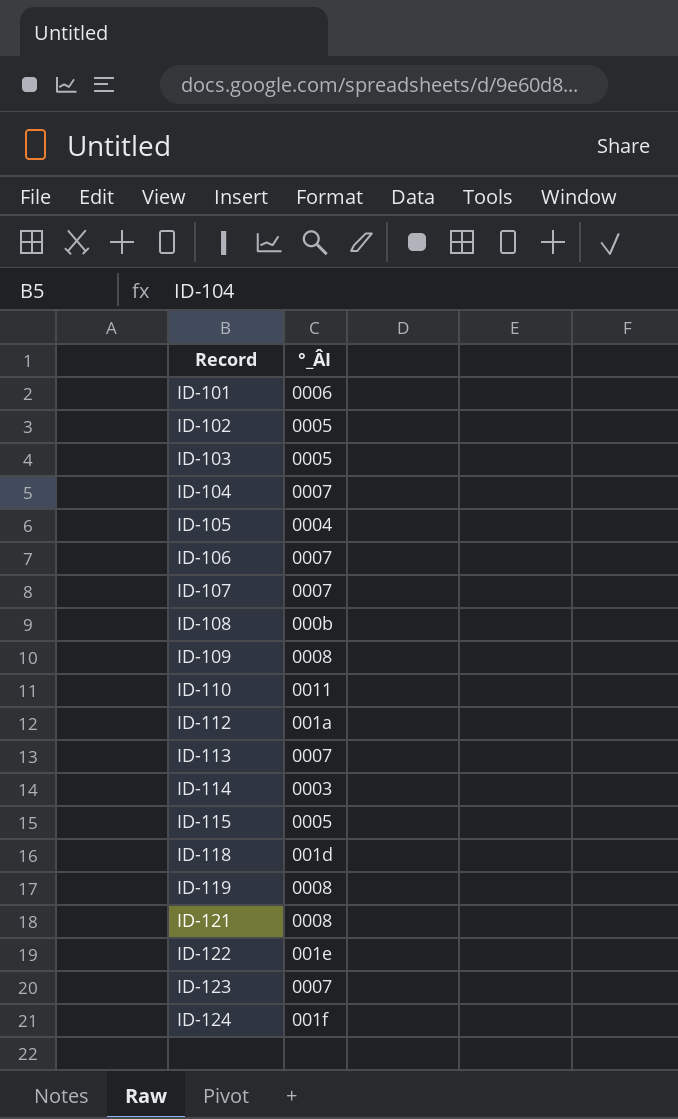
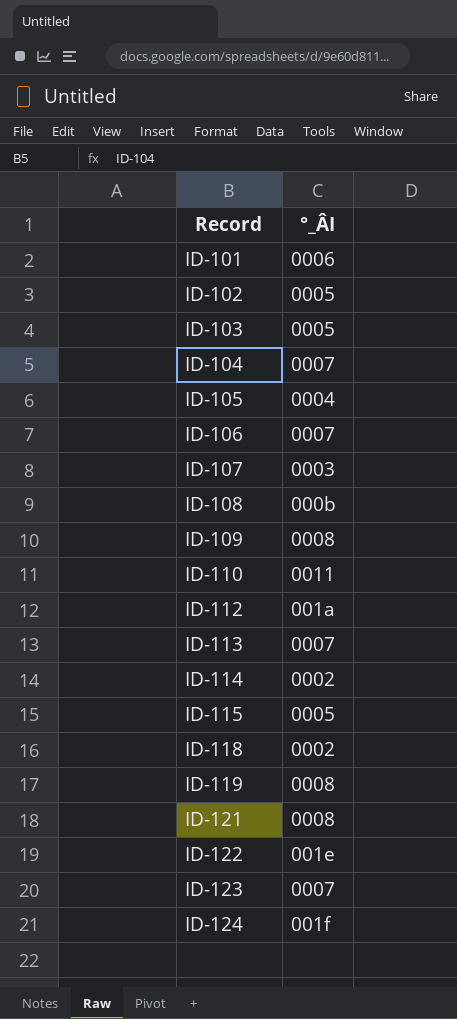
ID-107 | °_ÂI: 0007 -> 0003
ID-114 | °_ÂI: 0003 -> 0002
ID-118 | °_ÂI: 001d -> 0002

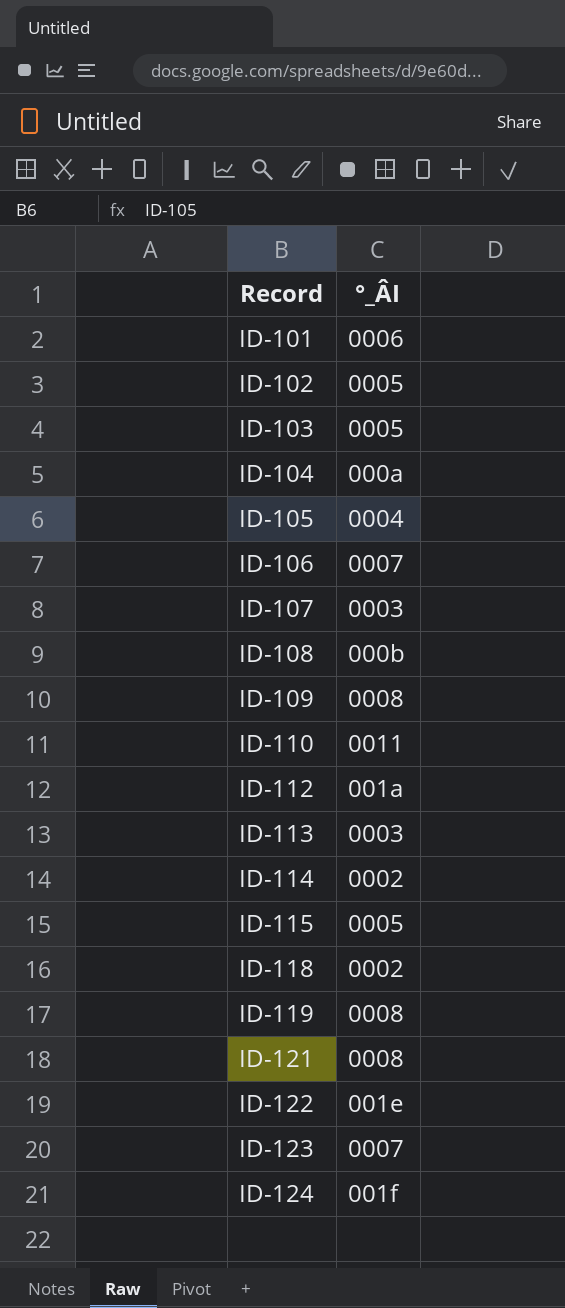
ID-104 | °_ÂI: 0007 -> 000a
ID-113 | °_ÂI: 0007 -> 0003

